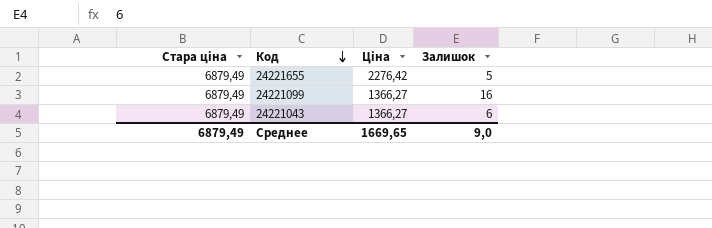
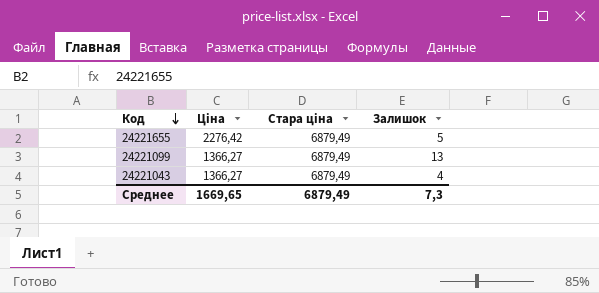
column Стара ціна | position: 1 -> 3
24221099 | Залишок: 16 -> 13
24221043 | Залишок: 6 -> 4
Среднее | Залишок: 9,0 -> 7,3

